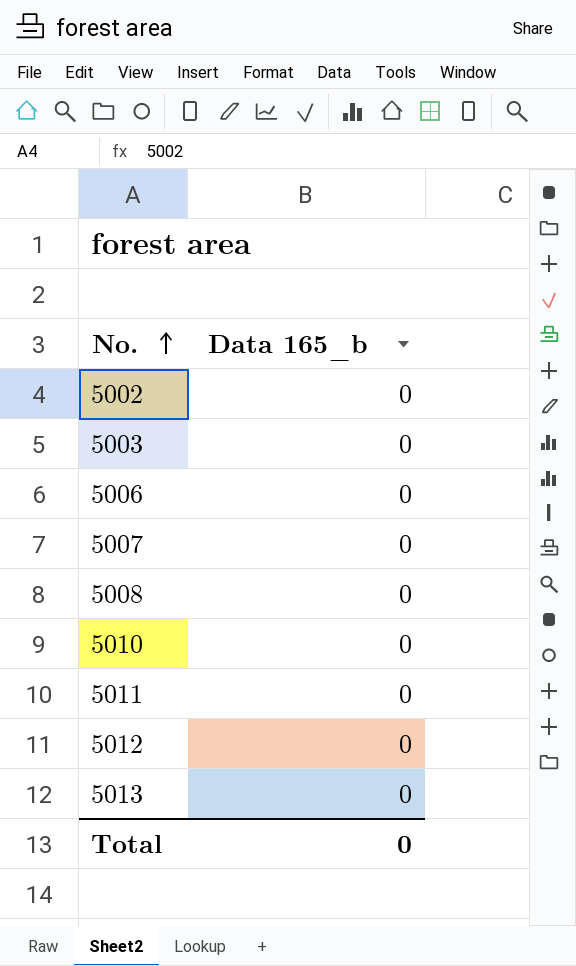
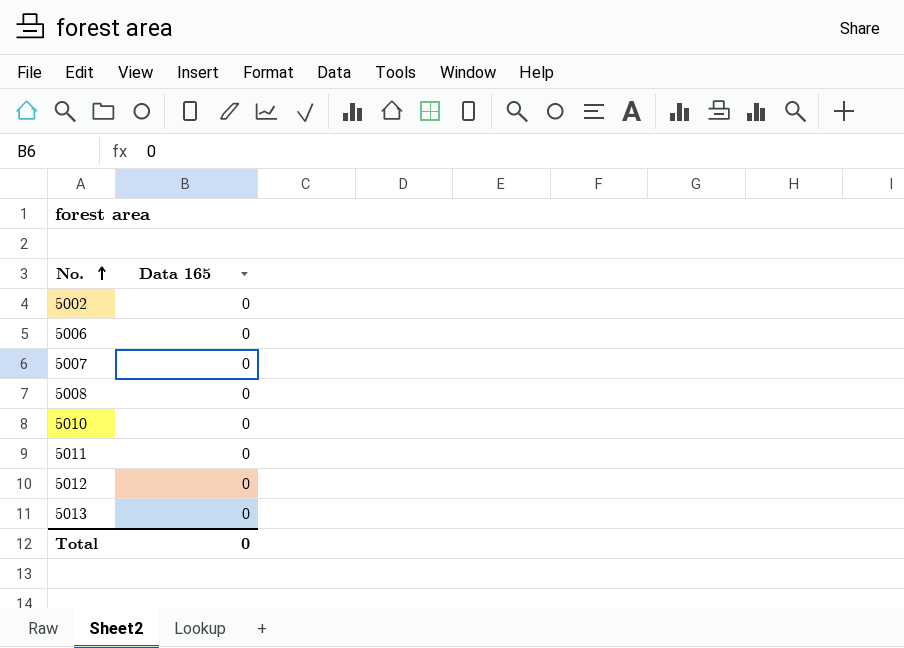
column name: Data 165_b -> Data 165
row 5003: 0 -> none

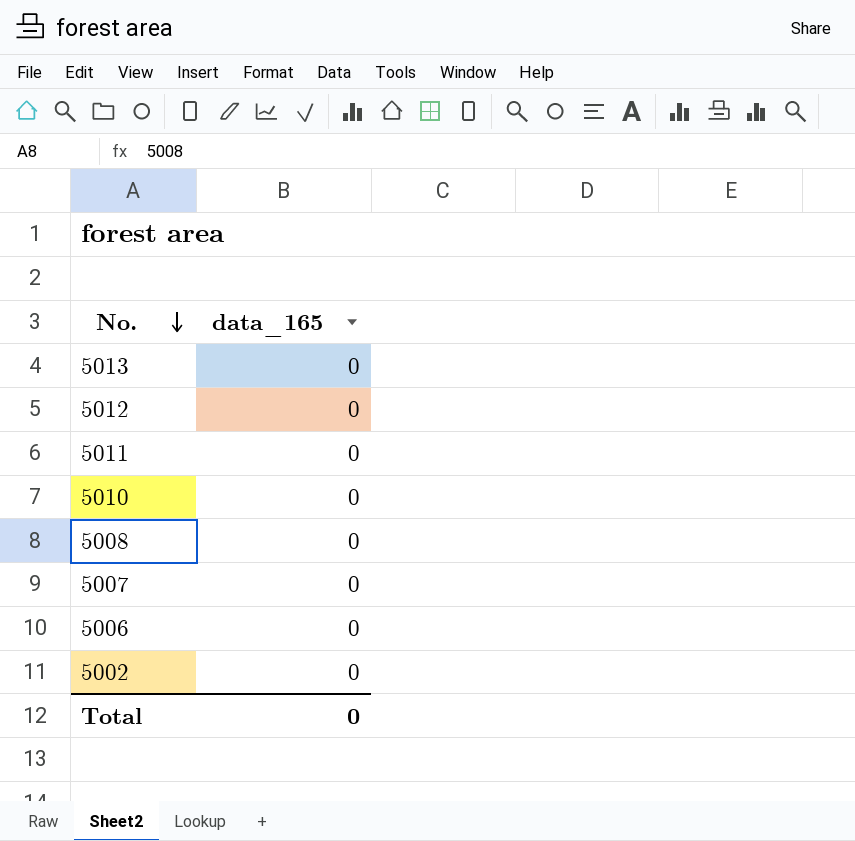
row order: No. ascending -> No. descending
column name: Data 165 -> data_165

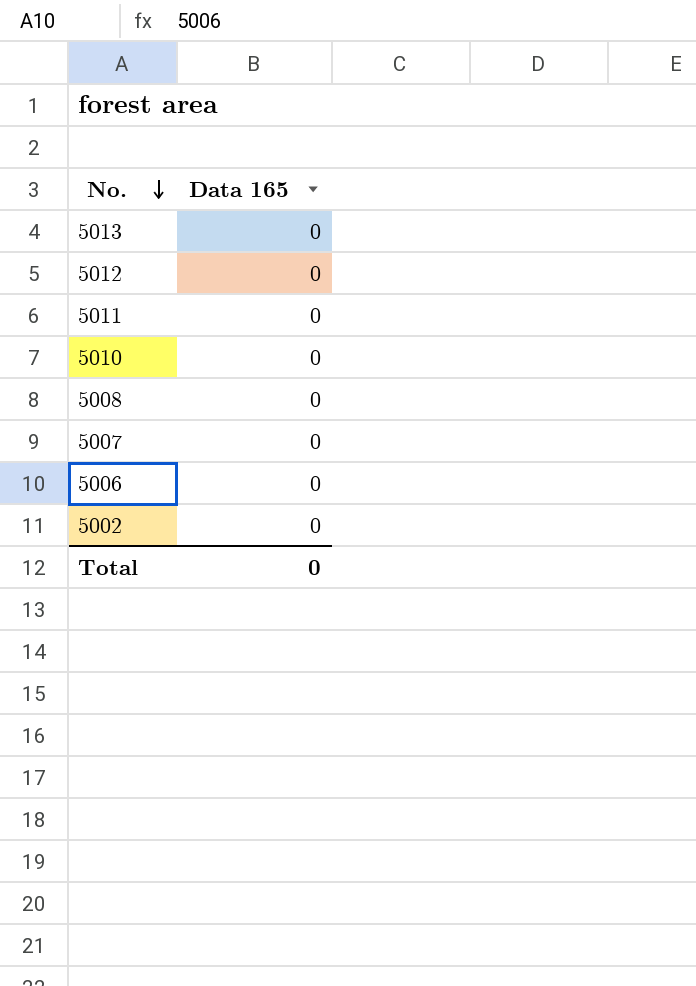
column name: data_165 -> Data 165

